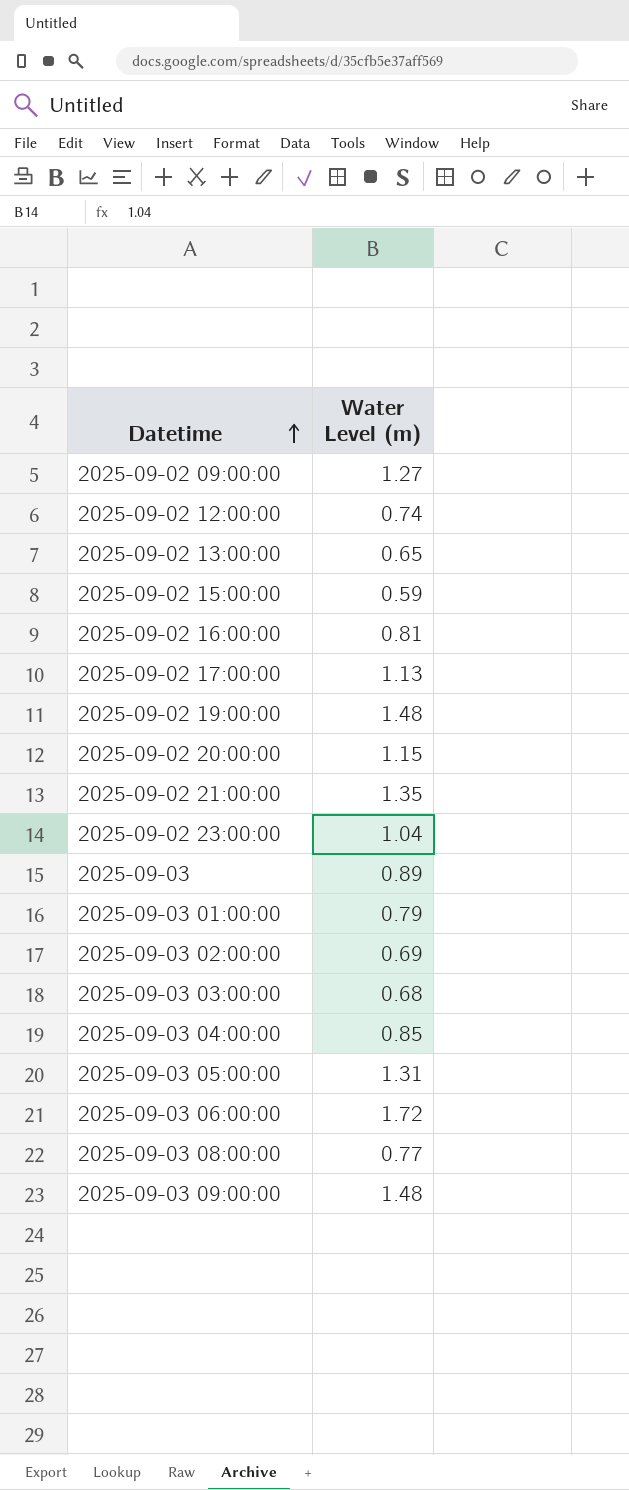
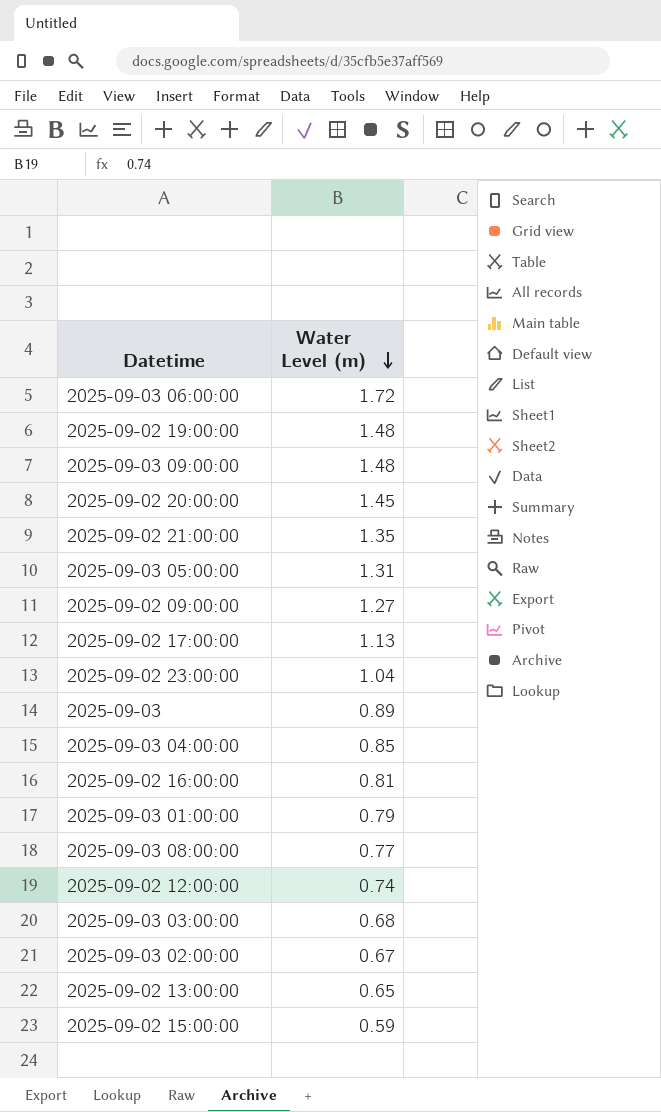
row order: Datetime ascending -> Water Level (m) descending
2025-09-02 20:00:00 | Water Level (m): 1.15 -> 1.45
2025-09-03 02:00:00 | Water Level (m): 0.69 -> 0.67

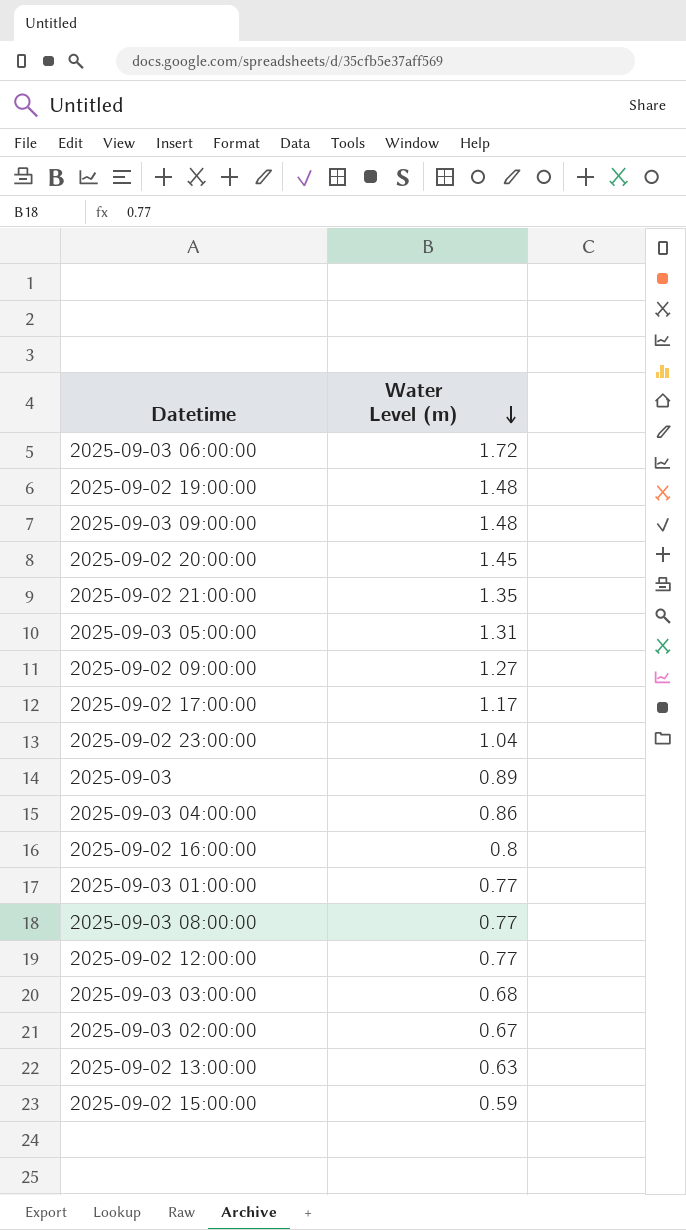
2025-09-02 17:00:00 | Water Level (m): 1.13 -> 1.17
2025-09-03 04:00:00 | Water Level (m): 0.85 -> 0.86
2025-09-02 16:00:00 | Water Level (m): 0.81 -> 0.8
2025-09-03 01:00:00 | Water Level (m): 0.79 -> 0.77
2025-09-02 12:00:00 | Water Level (m): 0.74 -> 0.77
2025-09-02 13:00:00 | Water Level (m): 0.65 -> 0.63

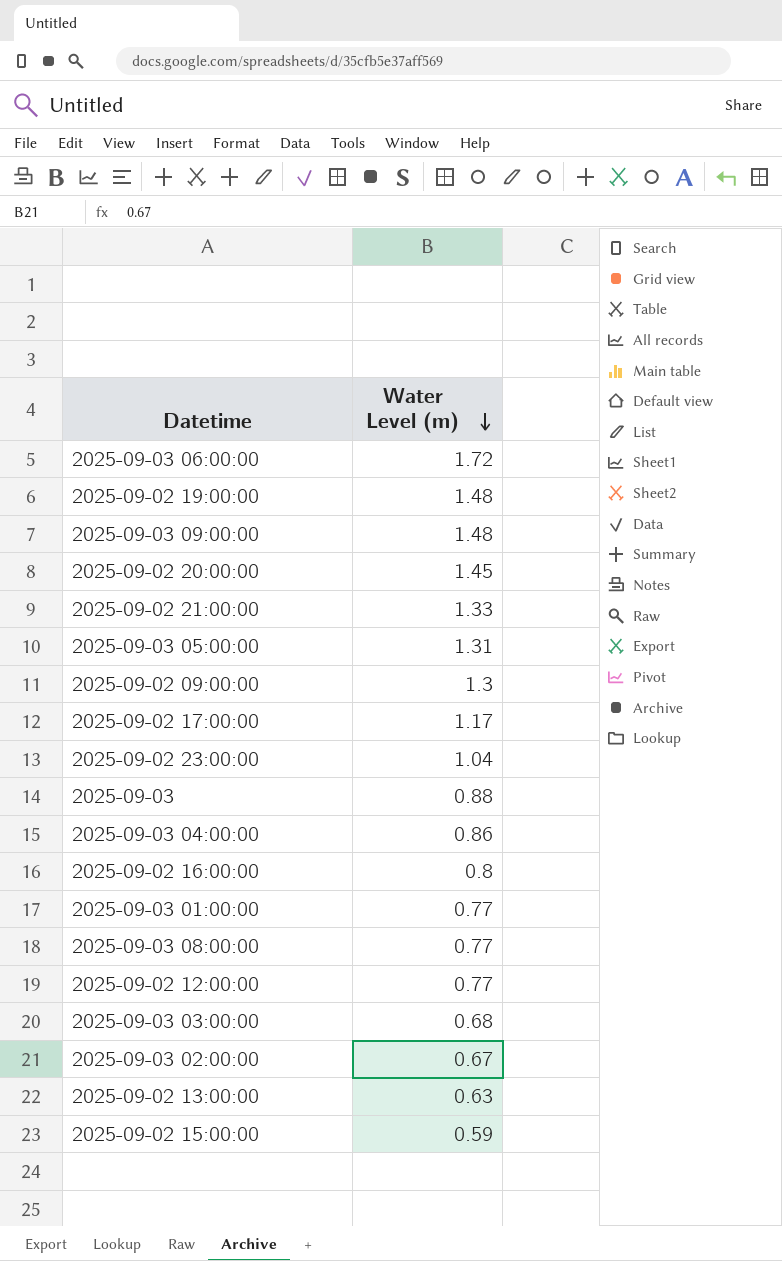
2025-09-02 21:00:00 | Water Level (m): 1.35 -> 1.33
2025-09-02 09:00:00 | Water Level (m): 1.27 -> 1.3
2025-09-03 | Water Level (m): 0.89 -> 0.88

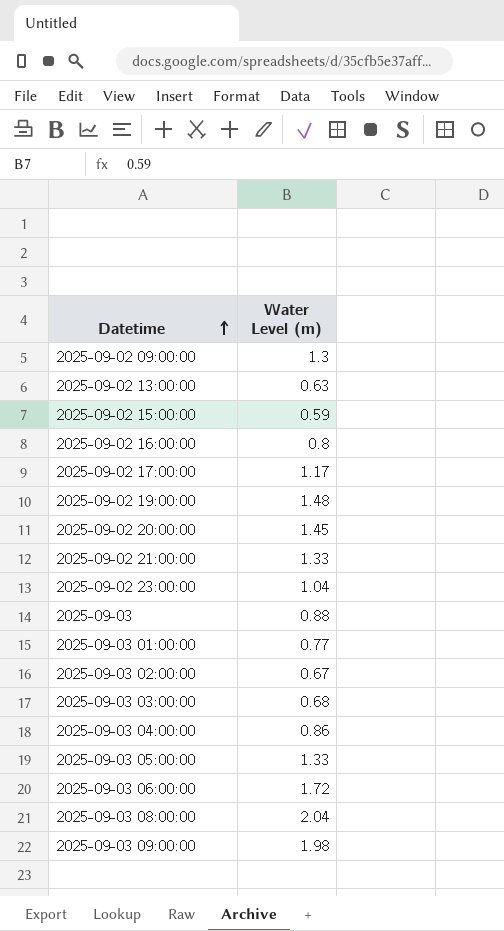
row order: Water Level (m) descending -> Datetime ascending
row 2025-09-02 12:00:00: 0.77 -> none
2025-09-03 05:00:00 | Water Level (m): 1.31 -> 1.33
2025-09-03 08:00:00 | Water Level (m): 0.77 -> 2.04
2025-09-03 09:00:00 | Water Level (m): 1.48 -> 1.98

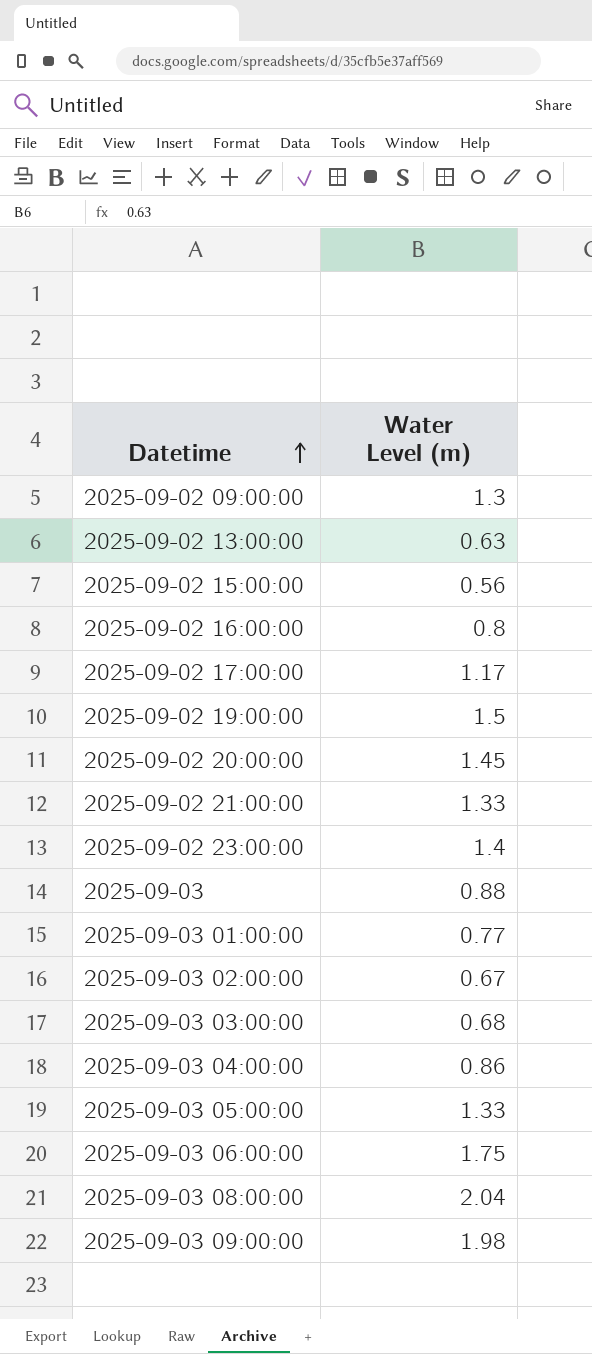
2025-09-02 15:00:00 | Water Level (m): 0.59 -> 0.56
2025-09-02 19:00:00 | Water Level (m): 1.48 -> 1.5
2025-09-02 23:00:00 | Water Level (m): 1.04 -> 1.4
2025-09-03 06:00:00 | Water Level (m): 1.72 -> 1.75

